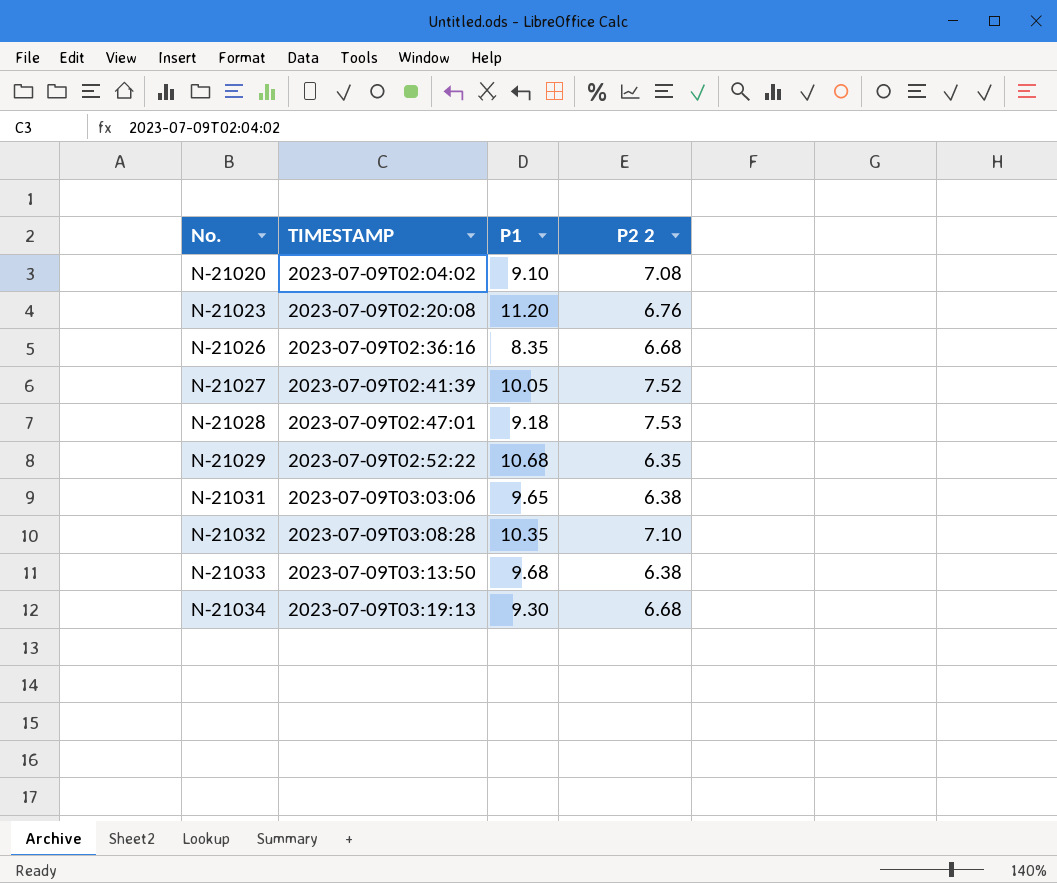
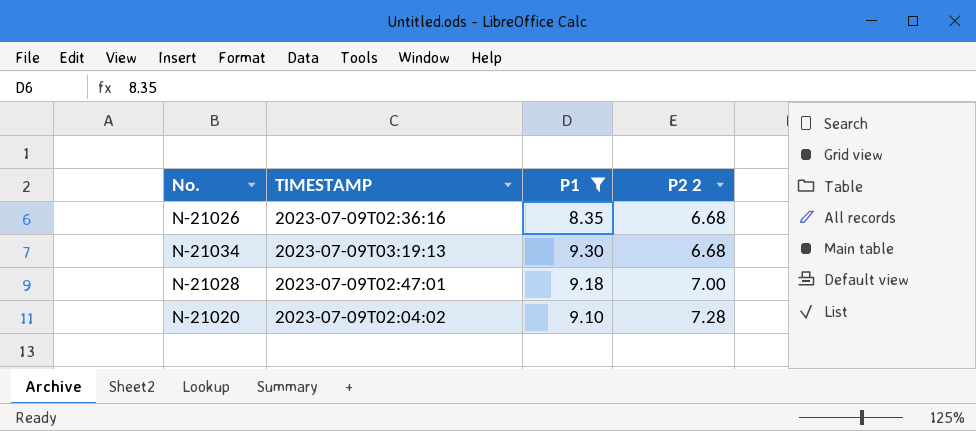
filter: none -> P1 <= 9.30
row order: No. ascending -> P2 2 ascending
N-21028 | P2 2: 7.53 -> 7.00
N-21020 | P2 2: 7.08 -> 7.28

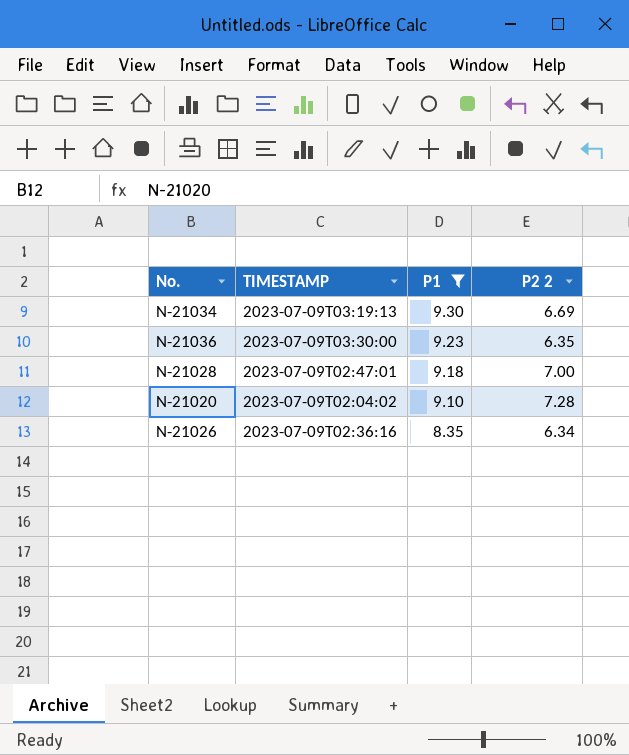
row order: P2 2 ascending -> P1 descending
N-21034 | P2 2: 6.68 -> 6.69
row N-21036: none -> 2023-07-09T03:30:00 | 9.23 | 6.35
N-21026 | P2 2: 6.68 -> 6.34

